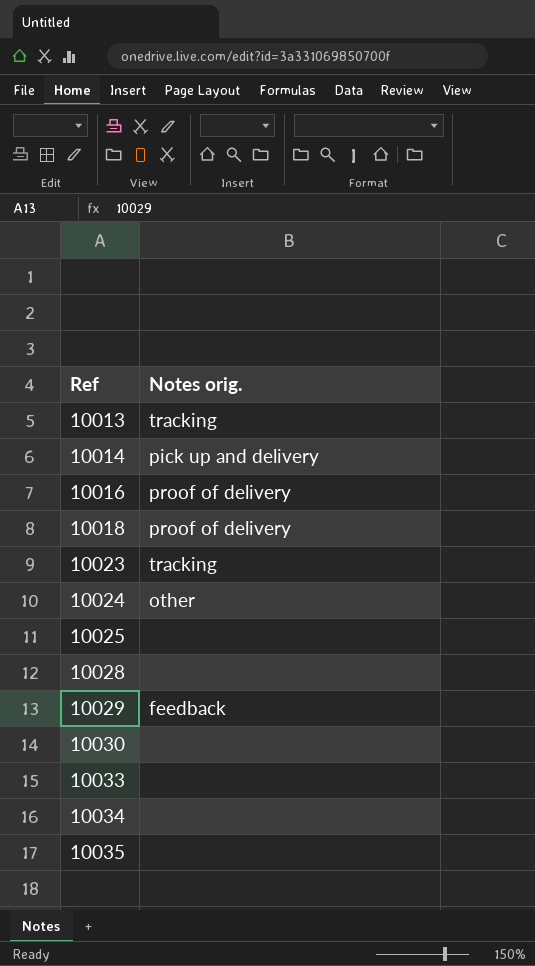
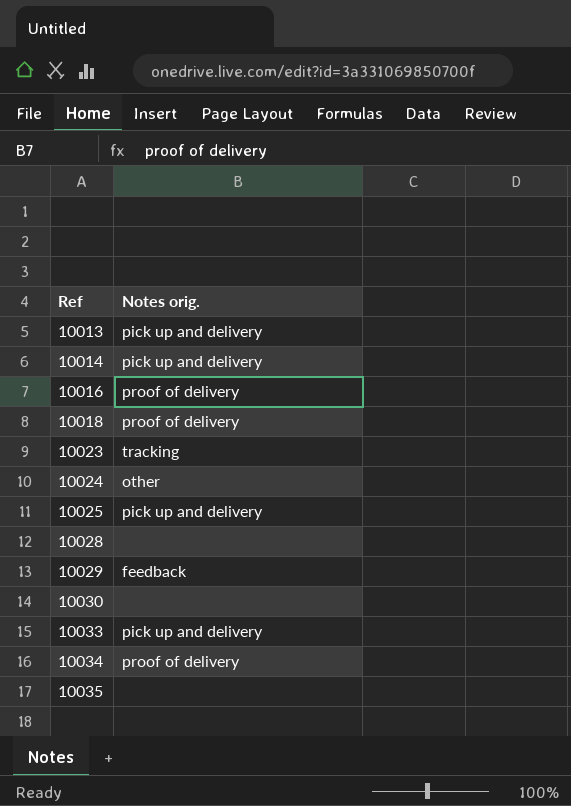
10013 | Notes orig.: tracking -> pick up and delivery
10025 | Notes orig.: none -> pick up and delivery
10033 | Notes orig.: none -> pick up and delivery
10034 | Notes orig.: none -> proof of delivery

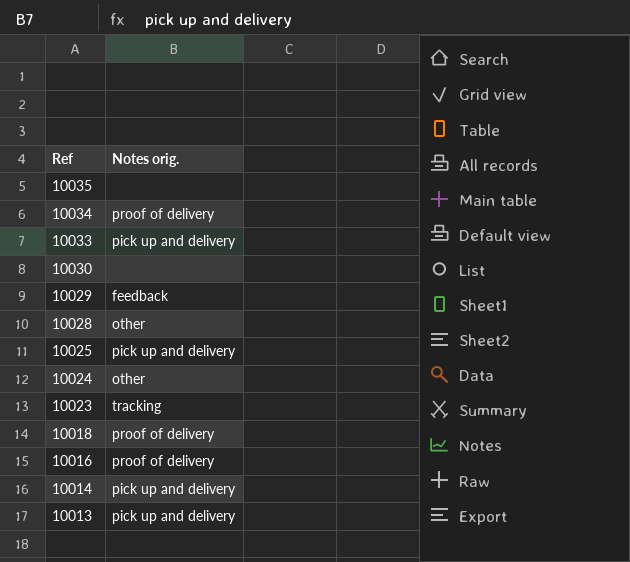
row order: Ref ascending -> Ref descending
10028 | Notes orig.: none -> other

